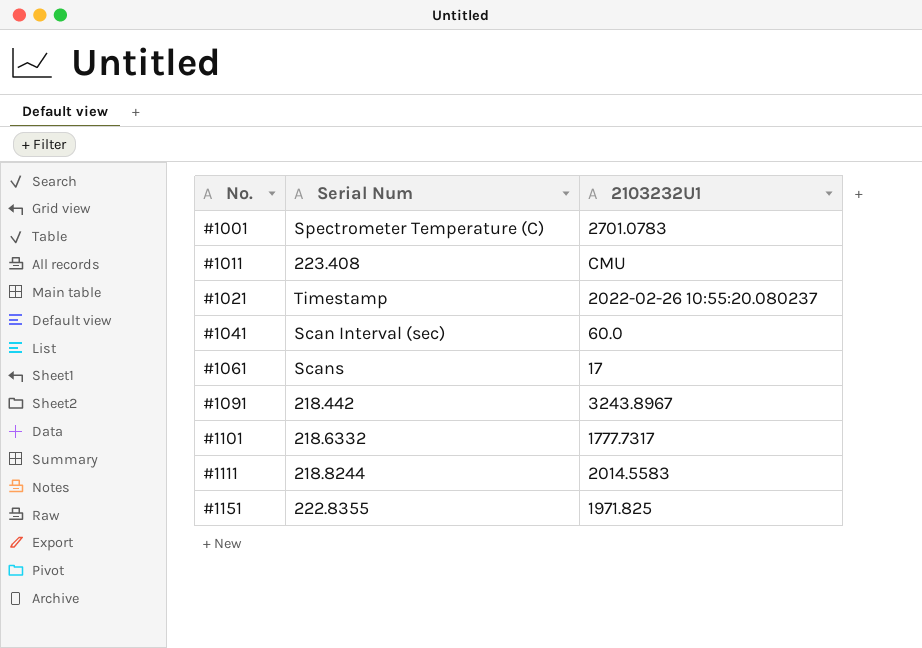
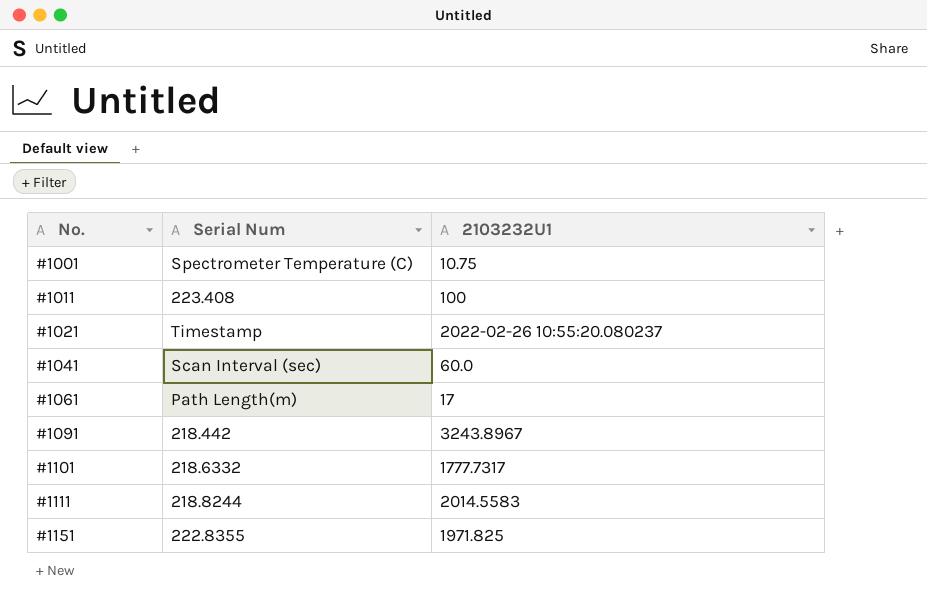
#1001 | 2103232U1: 2701.0783 -> 10.75
#1011 | 2103232U1: CMU -> 100
#1061 | Serial Num: Scans -> Path Length(m)

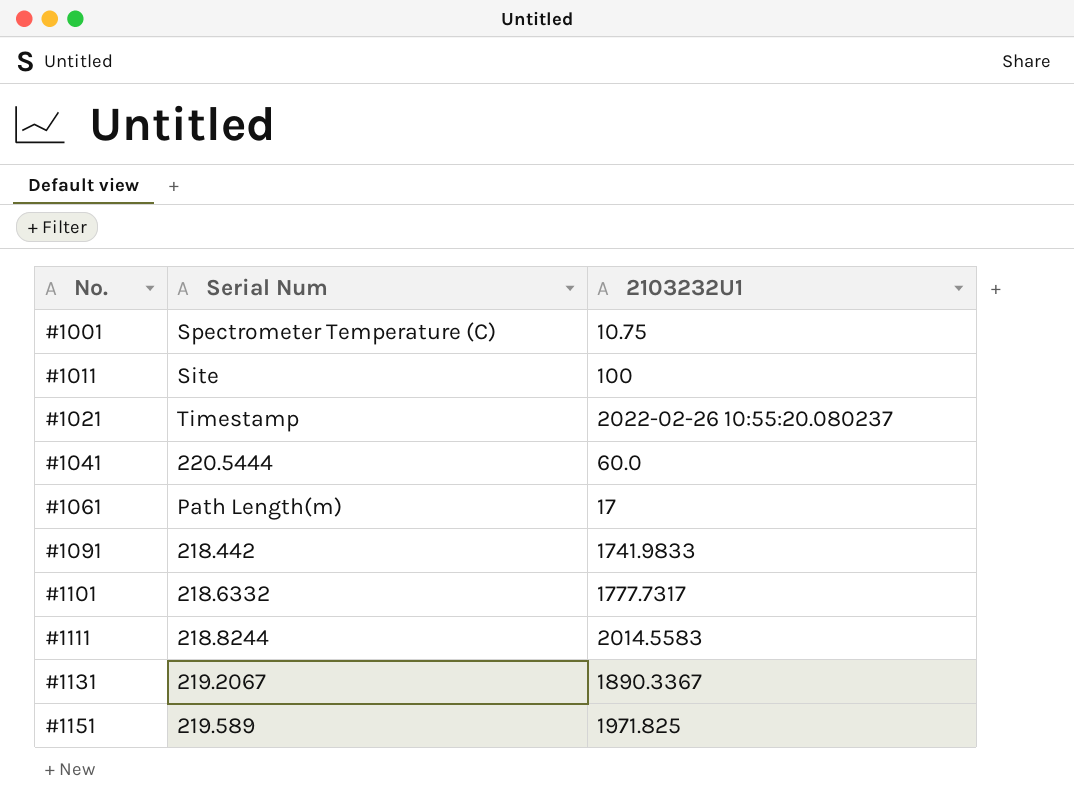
#1011 | Serial Num: 223.408 -> Site
#1041 | Serial Num: Scan Interval (sec) -> 220.5444
#1091 | 2103232U1: 3243.8967 -> 1741.9833
row #1131: none -> 219.2067 | 1890.3367
#1151 | Serial Num: 222.8355 -> 219.589

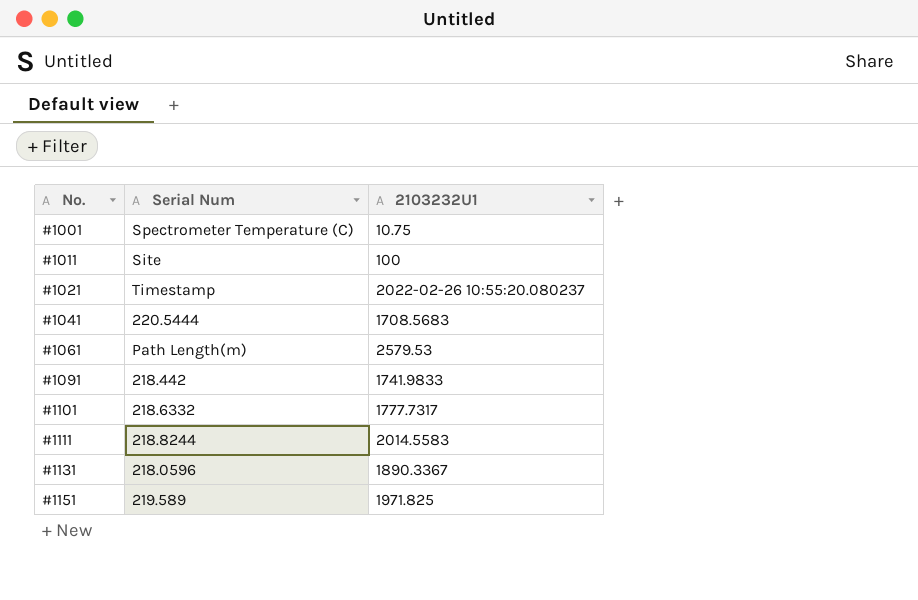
#1041 | 2103232U1: 60.0 -> 1708.5683
#1061 | 2103232U1: 17 -> 2579.53
#1131 | Serial Num: 219.2067 -> 218.0596

